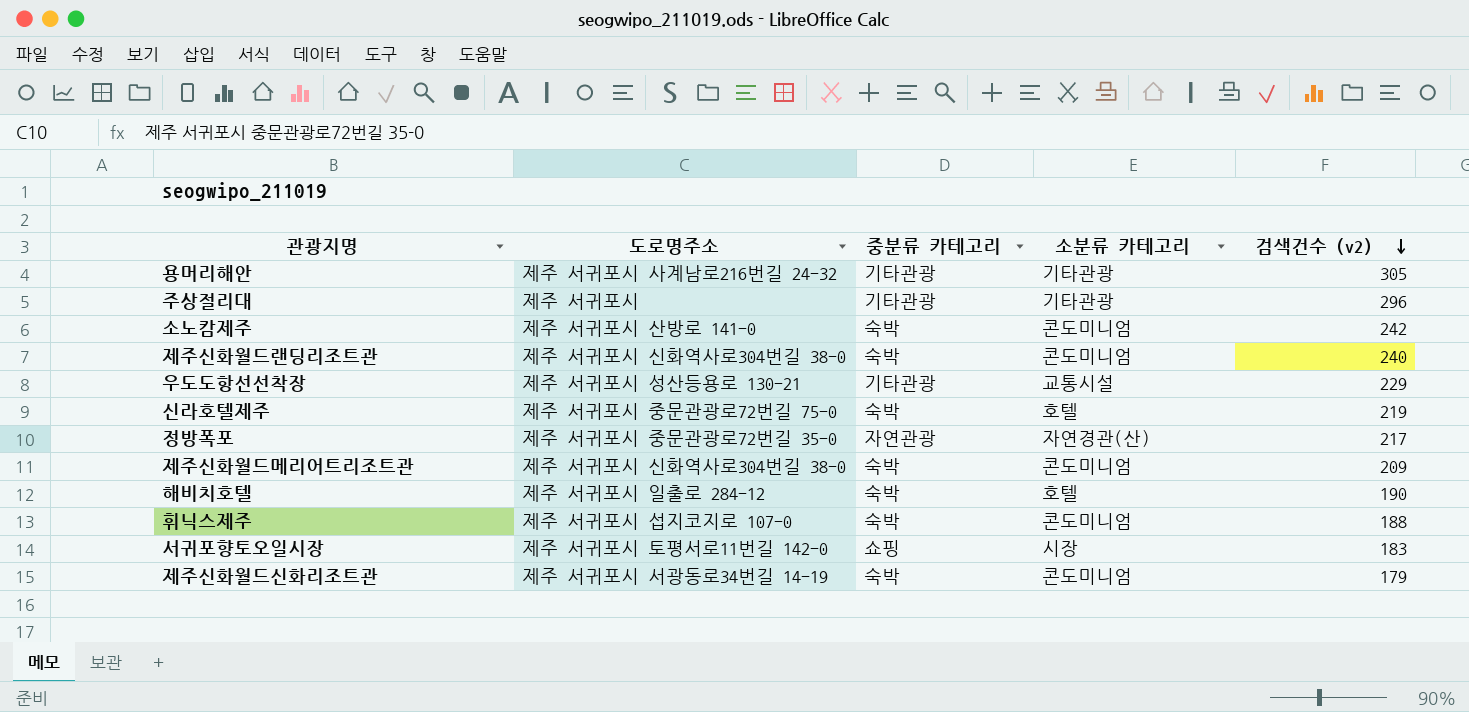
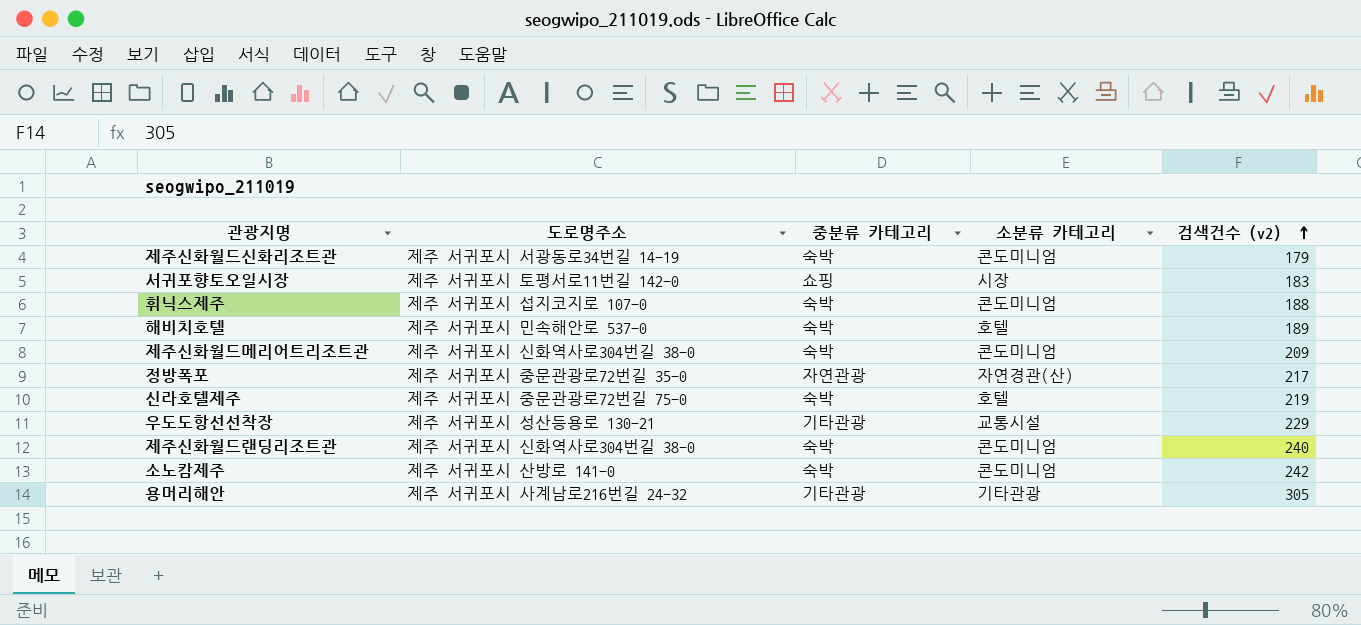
row order: 검색건수 (v2) descending -> 검색건수 (v2) ascending
row 주상절리대: 제주 서귀포시 | 기타관광 | 기타관광 | 296 -> none
해비치호텔 | 도로명주소: 제주 서귀포시 일출로 284-12 -> 제주 서귀포시 민속해안로 537-0
해비치호텔 | 검색건수 (v2): 190 -> 189

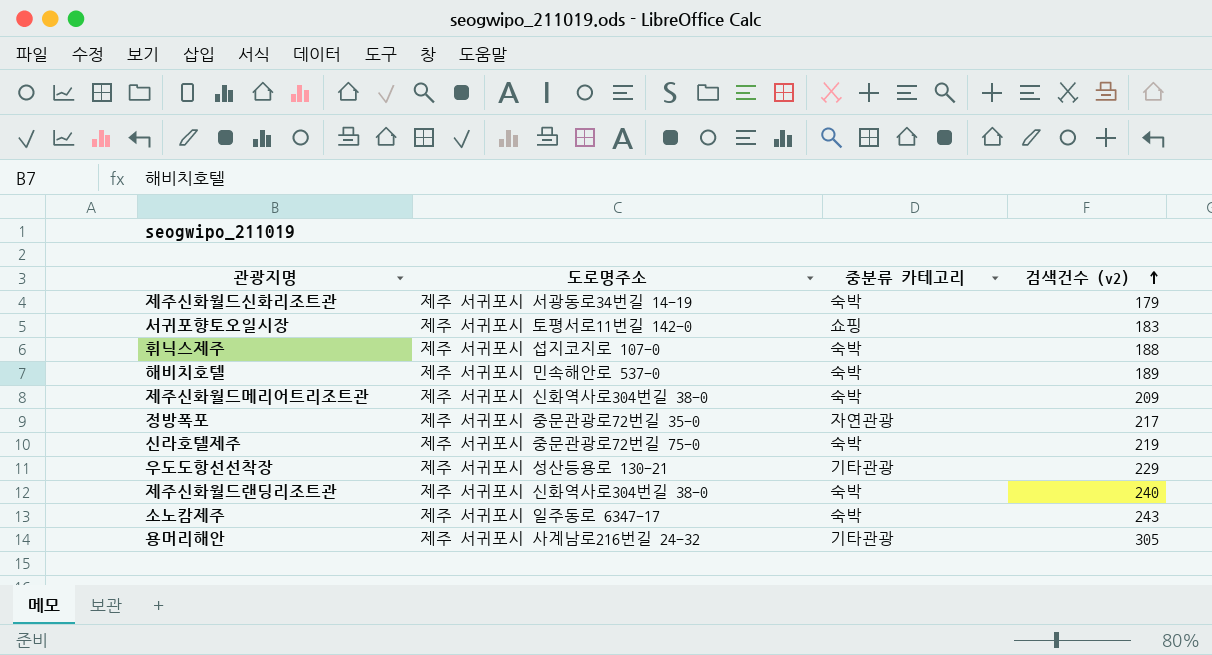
column 소분류 카테고리 | position: 4 -> none
소노캄제주 | 도로명주소: 제주 서귀포시 산방로 141-0 -> 제주 서귀포시 일주동로 6347-17
소노캄제주 | 검색건수 (v2): 242 -> 243

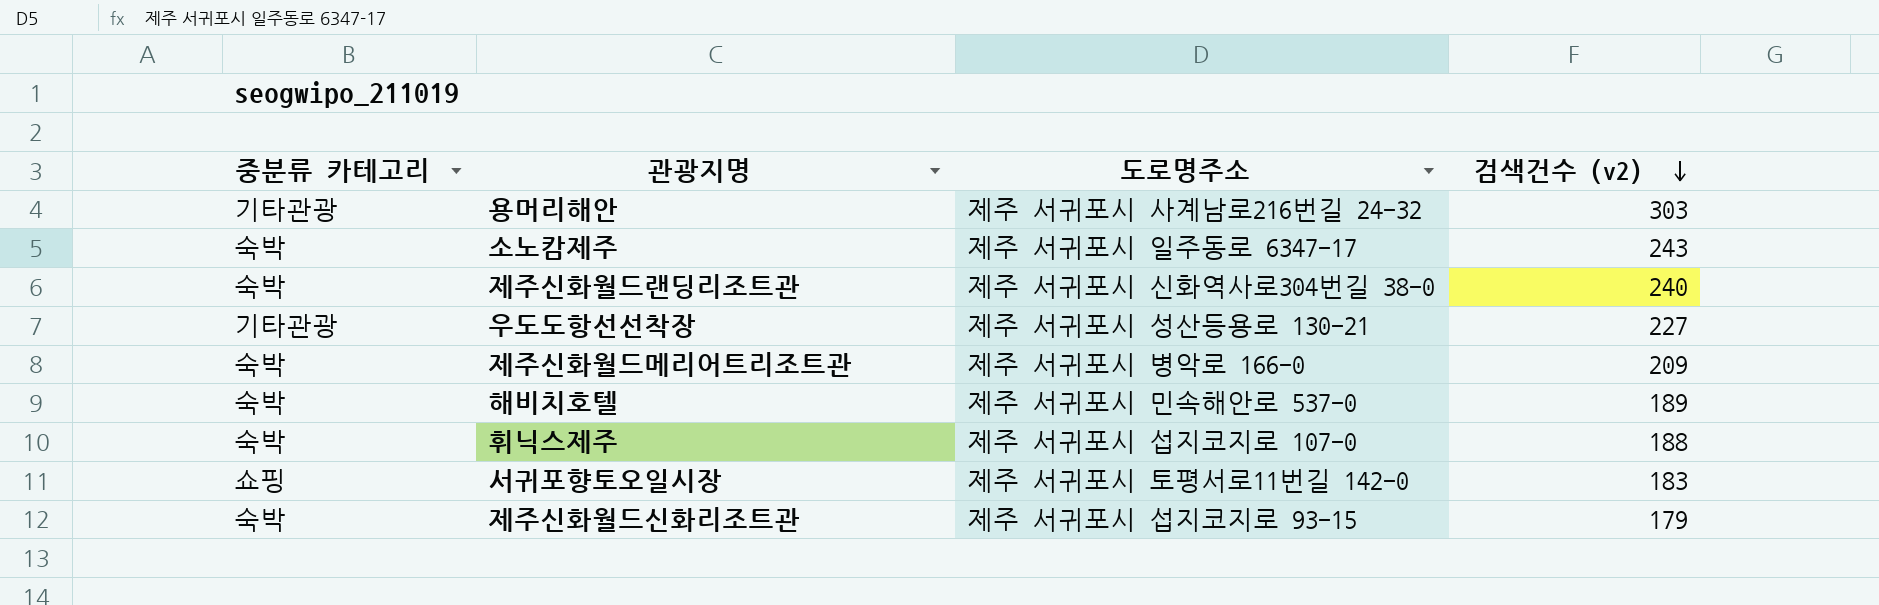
row order: 검색건수 (v2) ascending -> 검색건수 (v2) descending
column 중분류 카테고리 | position: 3 -> 1
row 정방폭포: 제주 서귀포시 중문관광로72번길 35-0 | 자연관광 | 217 -> none
row 신라호텔제주: 제주 서귀포시 중문관광로72번길 75-0 | 숙박 | 219 -> none
용머리해안 | 검색건수 (v2): 305 -> 303
우도도항선선착장 | 검색건수 (v2): 229 -> 227
제주신화월드메리어트리조트관 | 도로명주소: 제주 서귀포시 신화역사로304번길 38-0 -> 제주 서귀포시 병악로 166-0
제주신화월드신화리조트관 | 도로명주소: 제주 서귀포시 서광동로34번길 14-19 -> 제주 서귀포시 섭지코지로 93-15

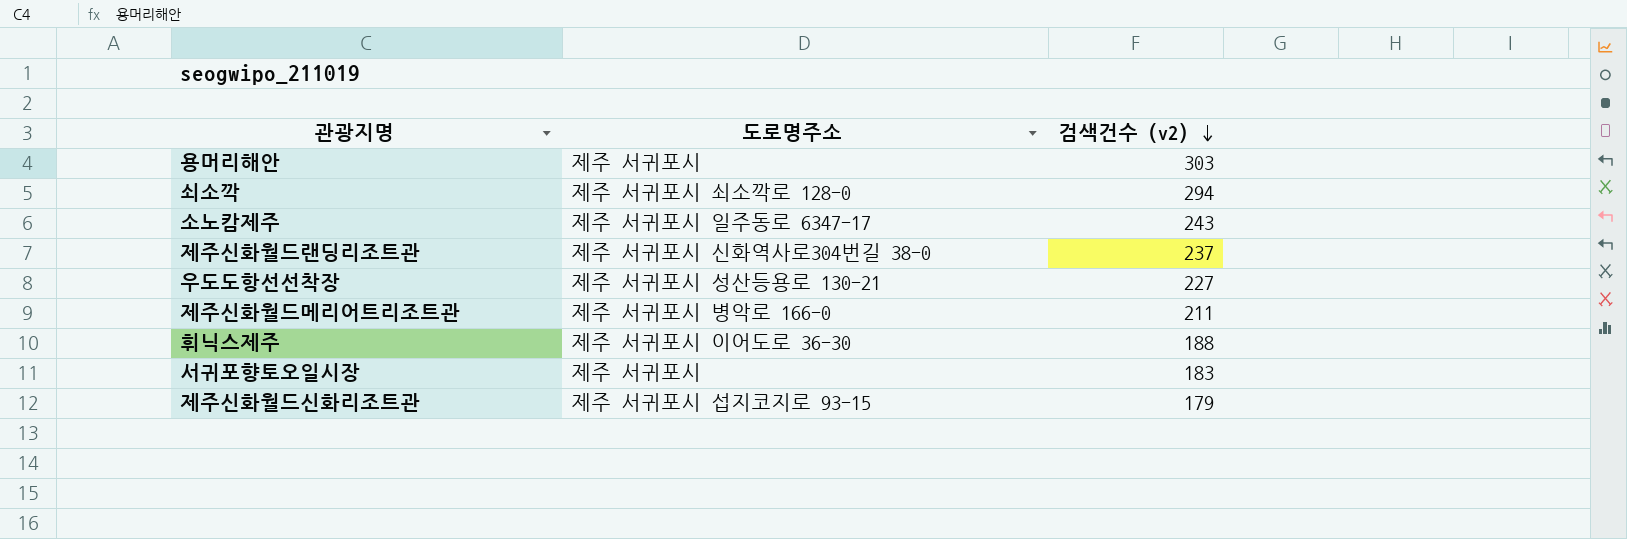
column 중분류 카테고리 | position: 1 -> none
row 해비치호텔: 숙박 | 제주 서귀포시 민속해안로 537-0 | 189 -> none
용머리해안 | 도로명주소: 제주 서귀포시 사계남로216번길 24-32 -> 제주 서귀포시
row 쇠소깍: none -> 제주 서귀포시 쇠소깍로 128-0 | 294
제주신화월드랜딩리조트관 | 검색건수 (v2): 240 -> 237
제주신화월드메리어트리조트관 | 검색건수 (v2): 209 -> 211
휘닉스제주 | 도로명주소: 제주 서귀포시 섭지코지로 107-0 -> 제주 서귀포시 이어도로 36-30
서귀포향토오일시장 | 도로명주소: 제주 서귀포시 토평서로11번길 142-0 -> 제주 서귀포시

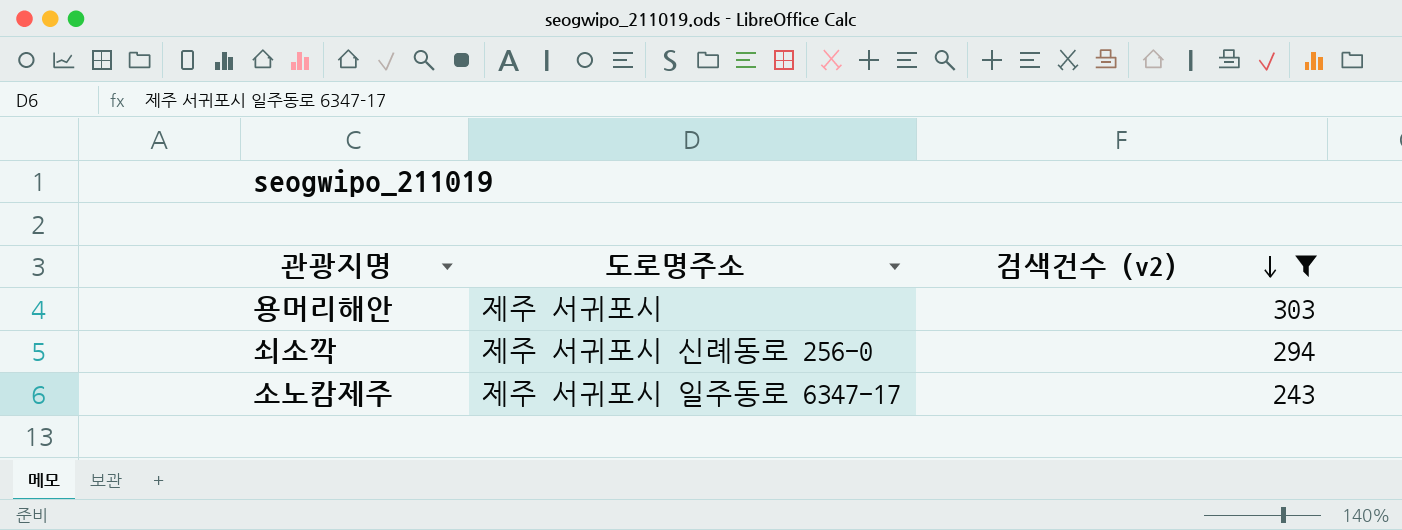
filter: none -> 검색건수 (v2) >= 243
쇠소깍 | 도로명주소: 제주 서귀포시 쇠소깍로 128-0 -> 제주 서귀포시 신례동로 256-0

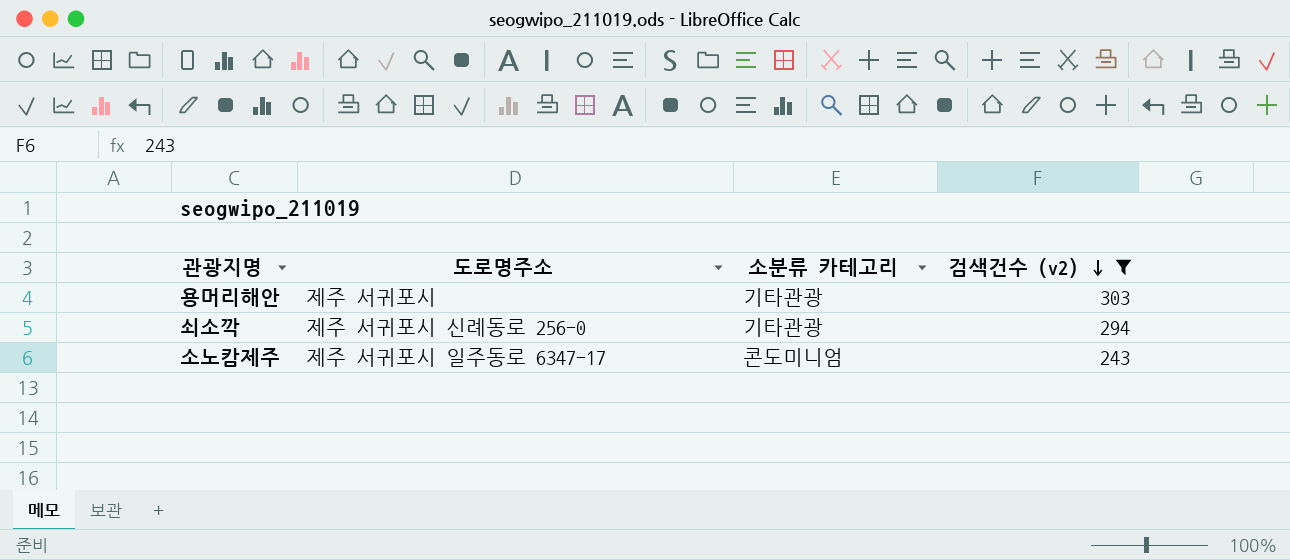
column 소분류 카테고리 | position: none -> 3

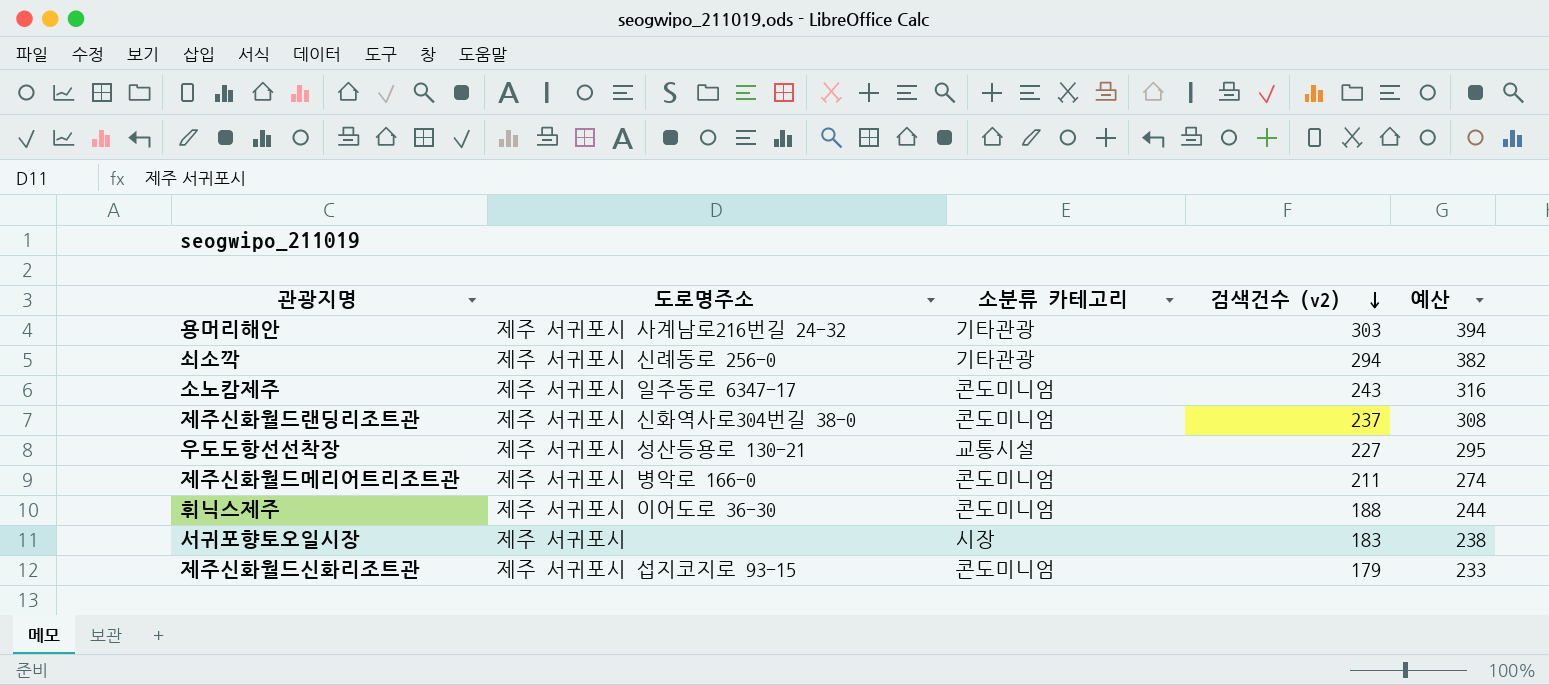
filter: 검색건수 (v2) >= 243 -> none
column 예산 | formula: none -> [검색건수 (v2)] * 1.3
용머리해안 | 도로명주소: 제주 서귀포시 -> 제주 서귀포시 사계남로216번길 24-32

